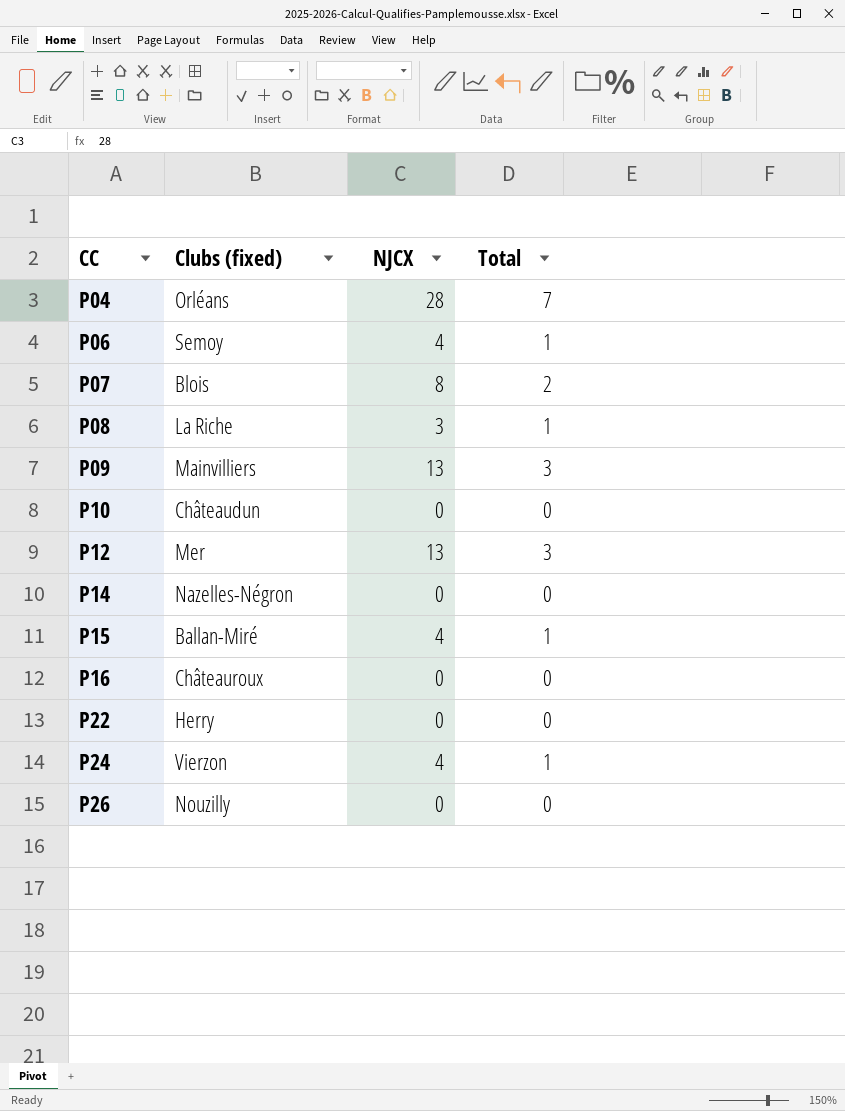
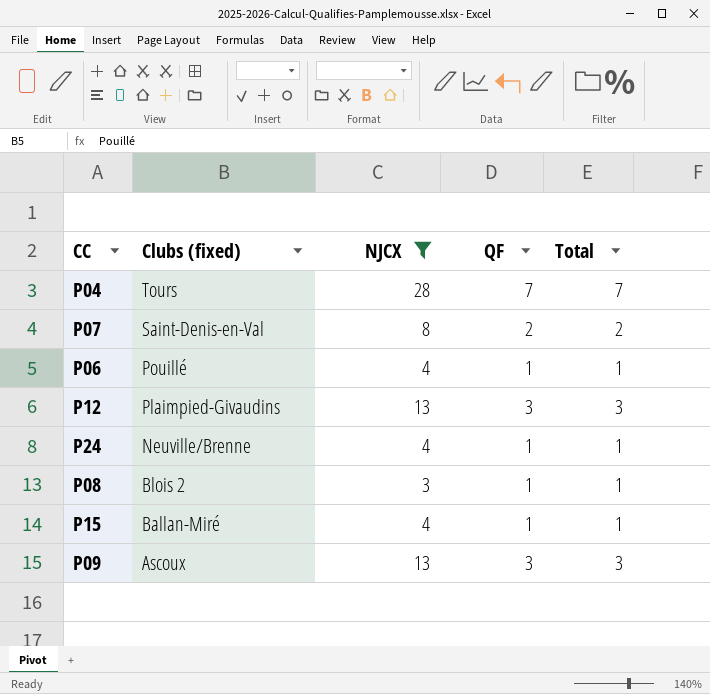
filter: none -> NJCX != 0
row order: CC ascending -> Clubs (fixed) descending
column QF | position: none -> 4
P04 | Clubs (fixed): Orléans -> Tours
P07 | Clubs (fixed): Blois -> Saint-Denis-en-Val
P06 | Clubs (fixed): Semoy -> Pouillé
P12 | Clubs (fixed): Mer -> Plaimpied-Givaudins
P24 | Clubs (fixed): Vierzon -> Neuville/Brenne
P08 | Clubs (fixed): La Riche -> Blois 2
P09 | Clubs (fixed): Mainvilliers -> Ascoux

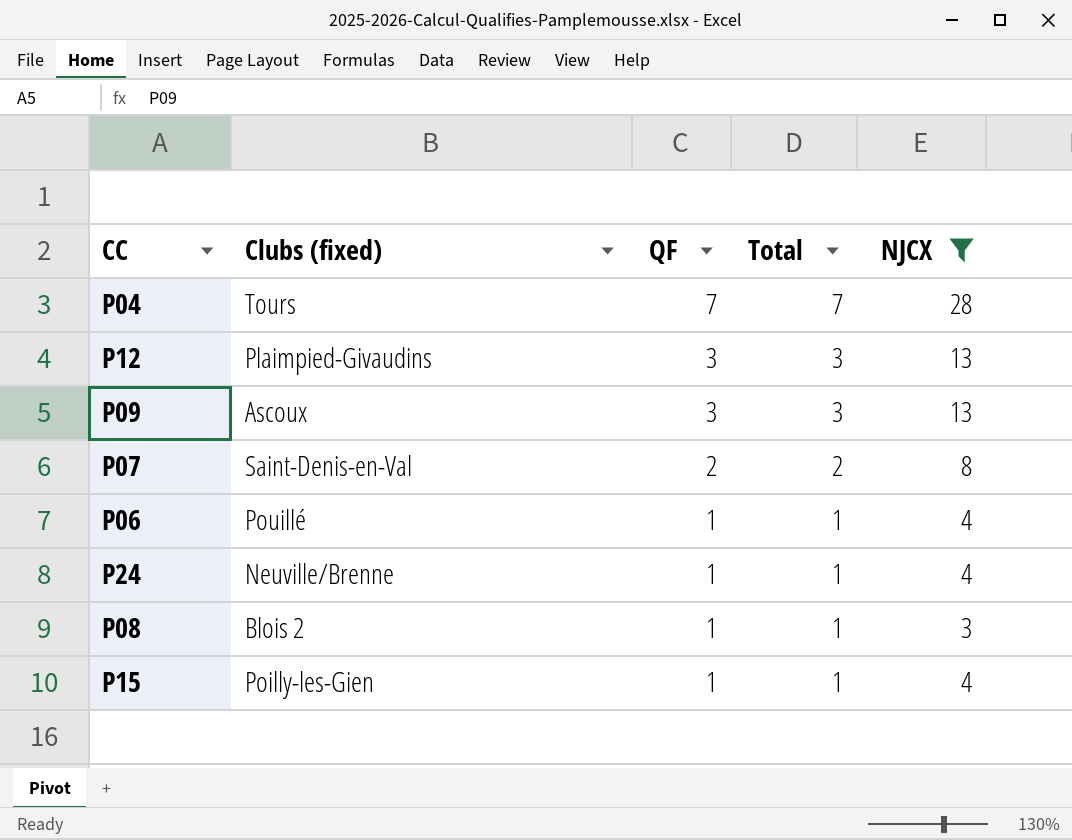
row order: Clubs (fixed) descending -> QF descending
column NJCX | position: 3 -> 5
P15 | Clubs (fixed): Ballan-Miré -> Poilly-les-Gien

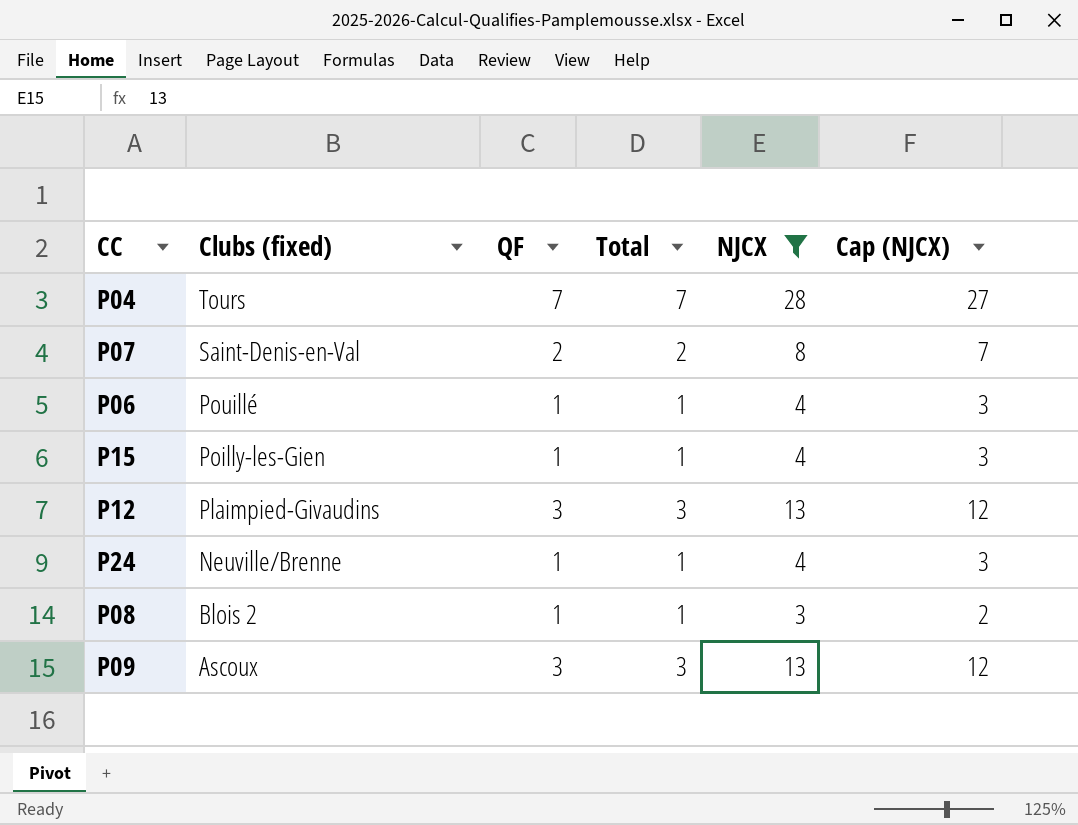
row order: QF descending -> Clubs (fixed) descending
column Cap (NJCX) | formula: none -> [NJCX] - 1

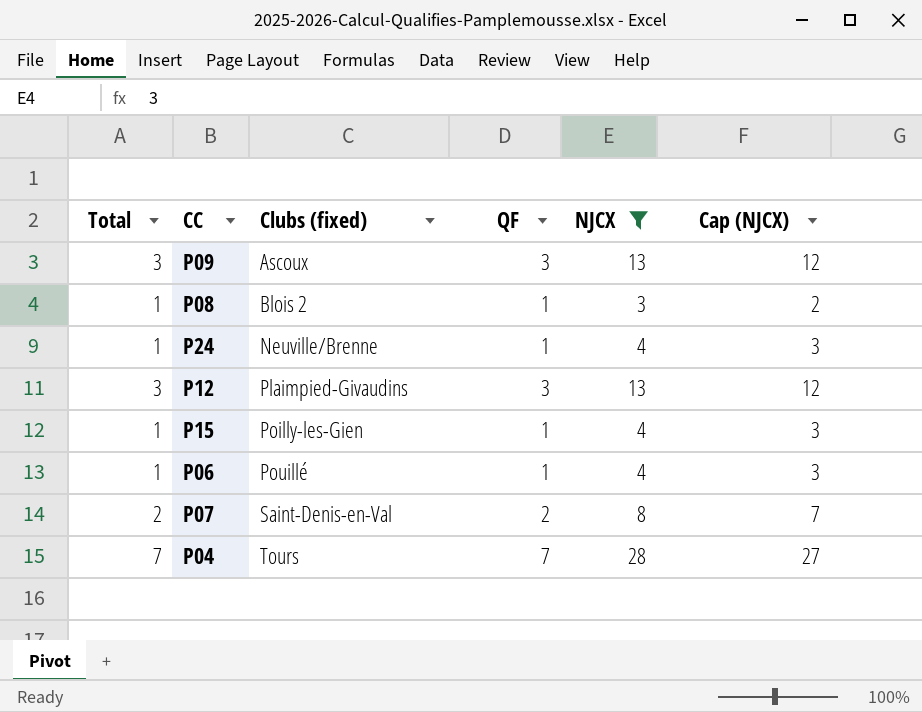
row order: Clubs (fixed) descending -> Clubs (fixed) ascending
column Total | position: 4 -> 1

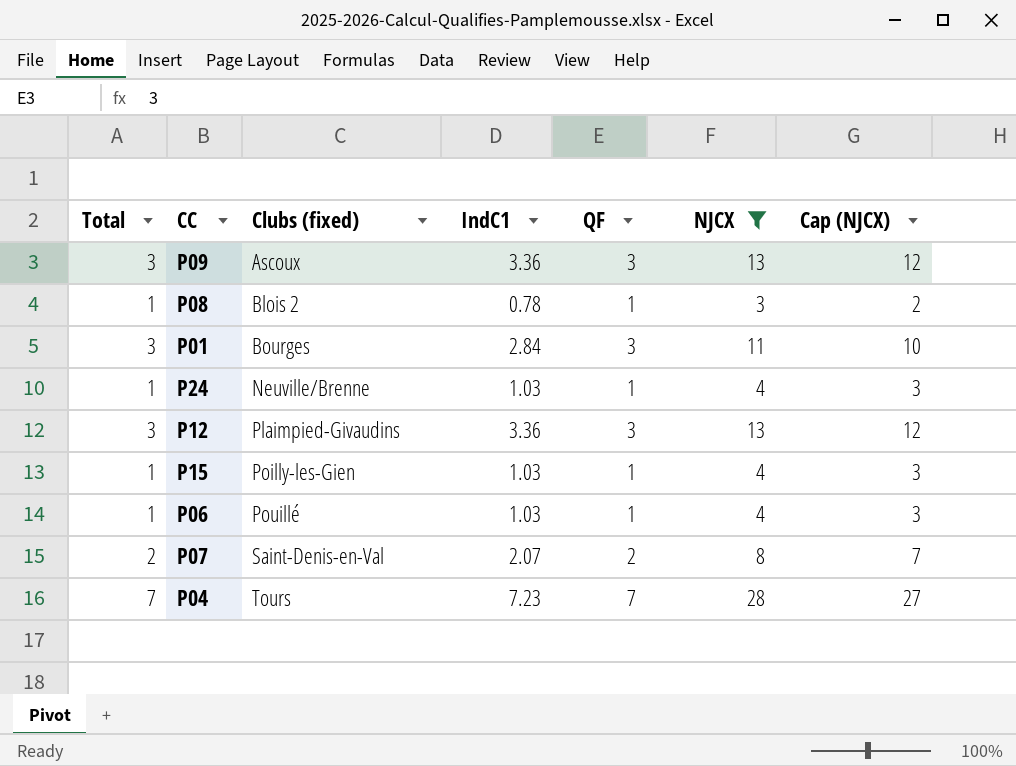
column IndC1 | position: none -> 4
row P01: none -> 3 | Bourges | 2.84 | 3 | 11 | 10

